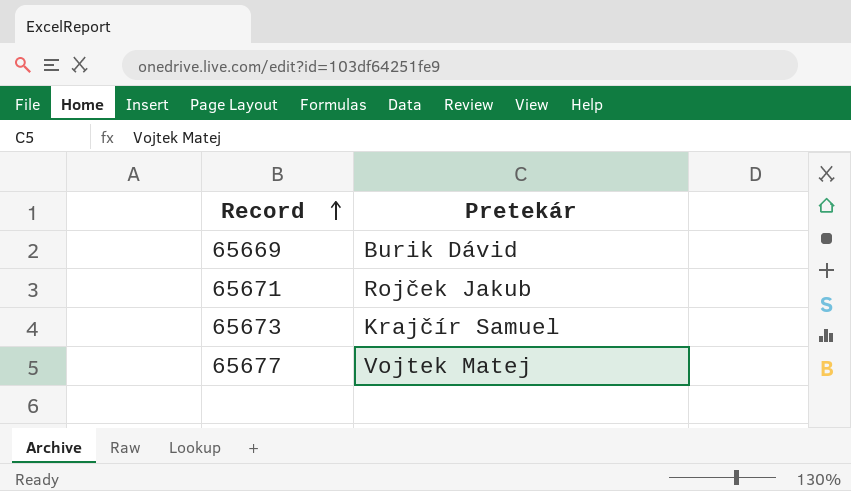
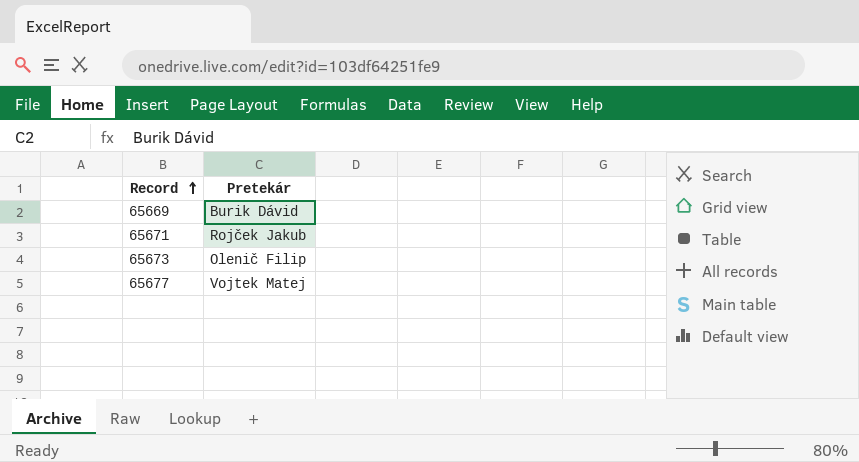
65673 | Pretekár: Krajčír Samuel -> Olenič Filip

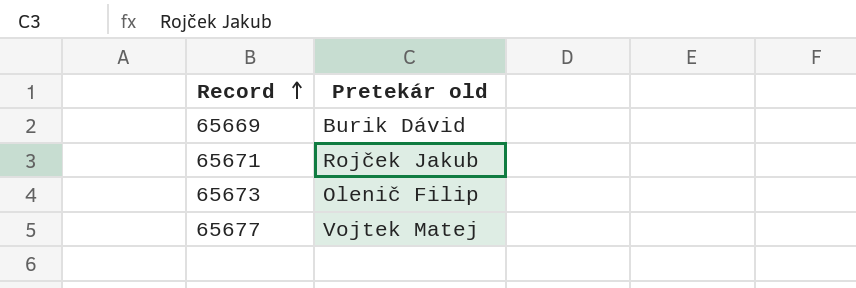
column name: Pretekár -> Pretekár old

